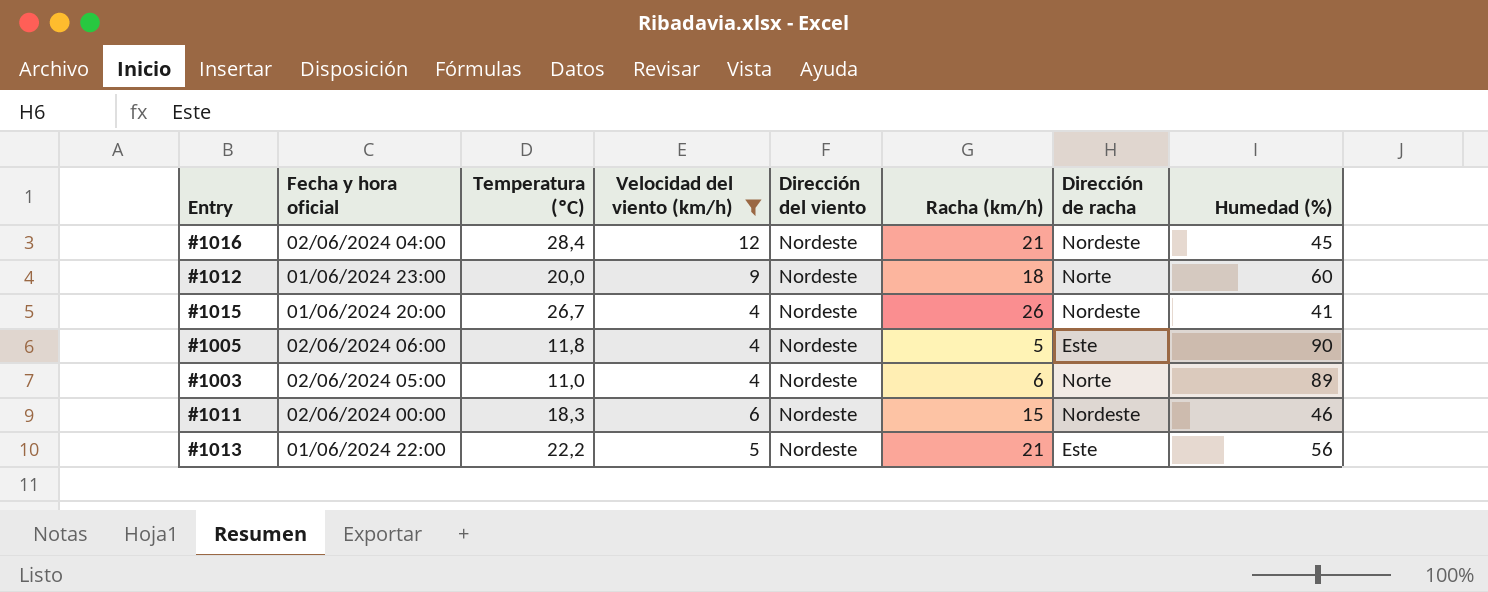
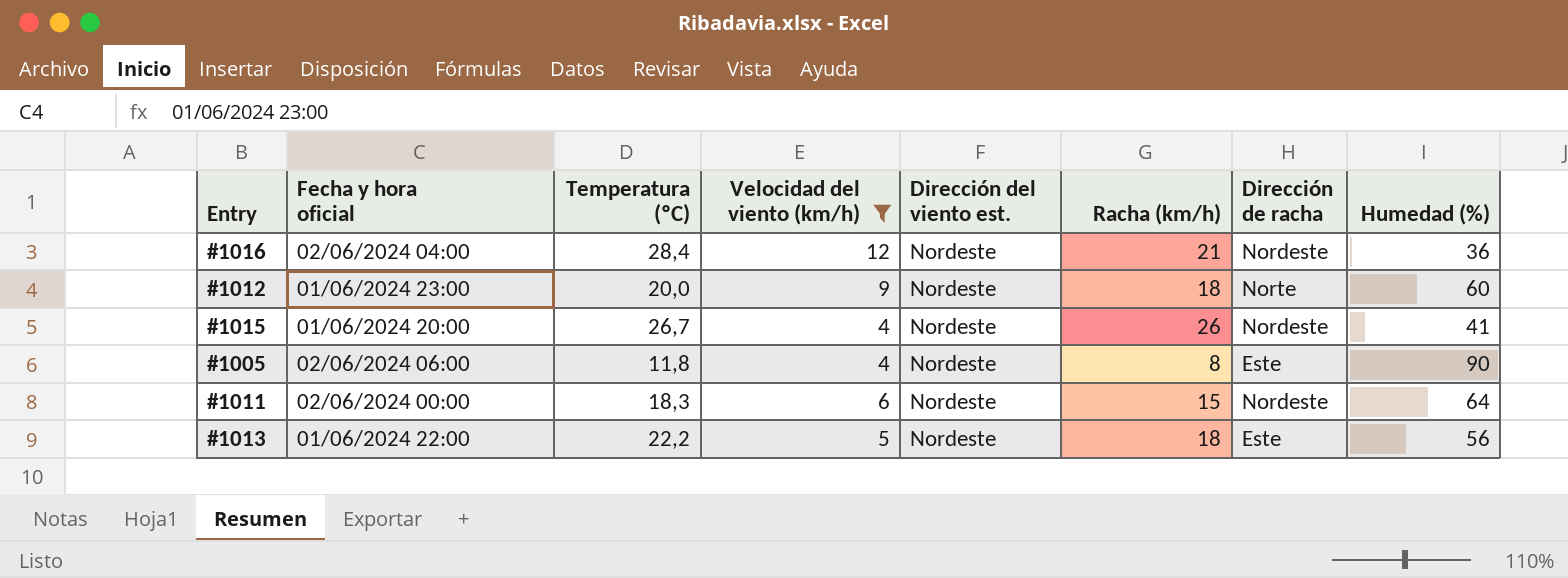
column name: Dirección del viento -> Dirección del viento est.
row #1003: 02/06/2024 05:00 | 11,0 | 4 | Nordeste | 6 | Norte | 89 -> none
#1016 | Humedad (%): 45 -> 36
#1005 | Racha (km/h): 5 -> 8
#1011 | Humedad (%): 46 -> 64
#1013 | Racha (km/h): 21 -> 18

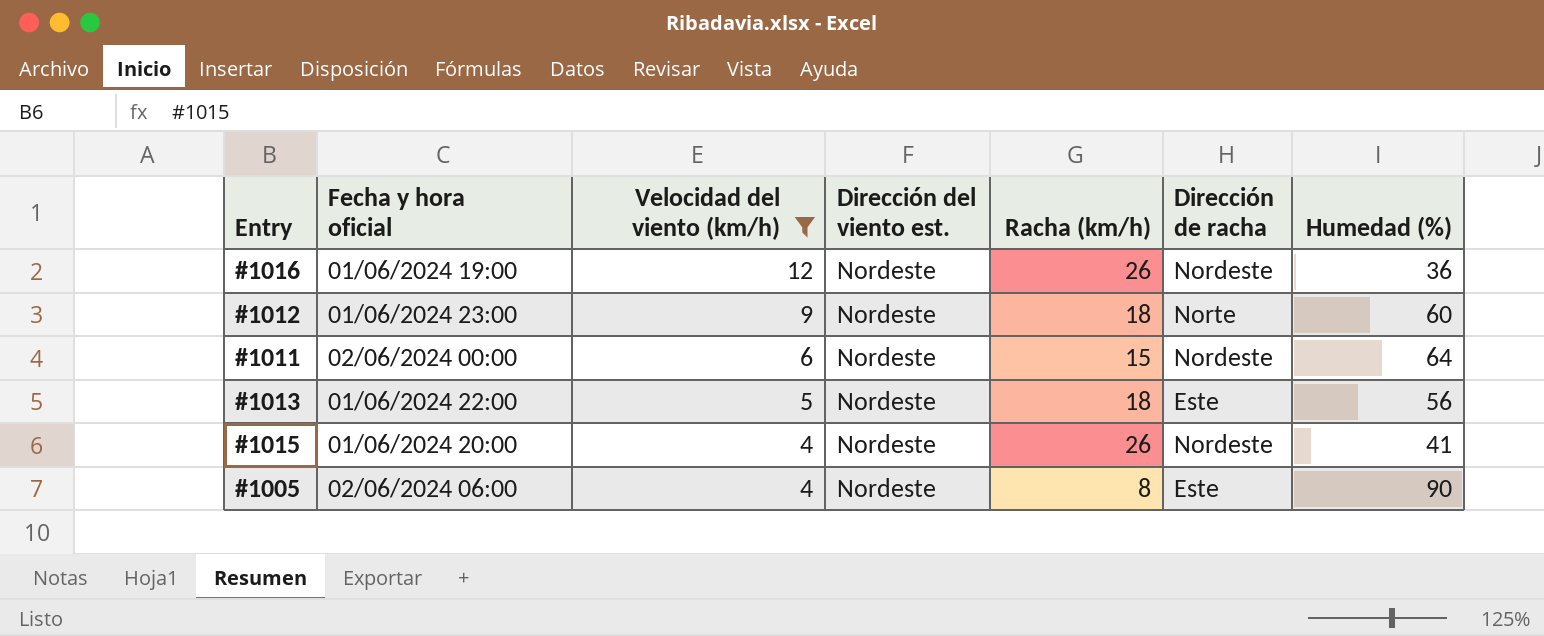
row order: none -> Velocidad del viento (km/h) descending
column Temperatura (ºC) | position: 3 -> none
#1016 | Fecha y hora oficial: 02/06/2024 04:00 -> 01/06/2024 19:00
#1016 | Racha (km/h): 21 -> 26

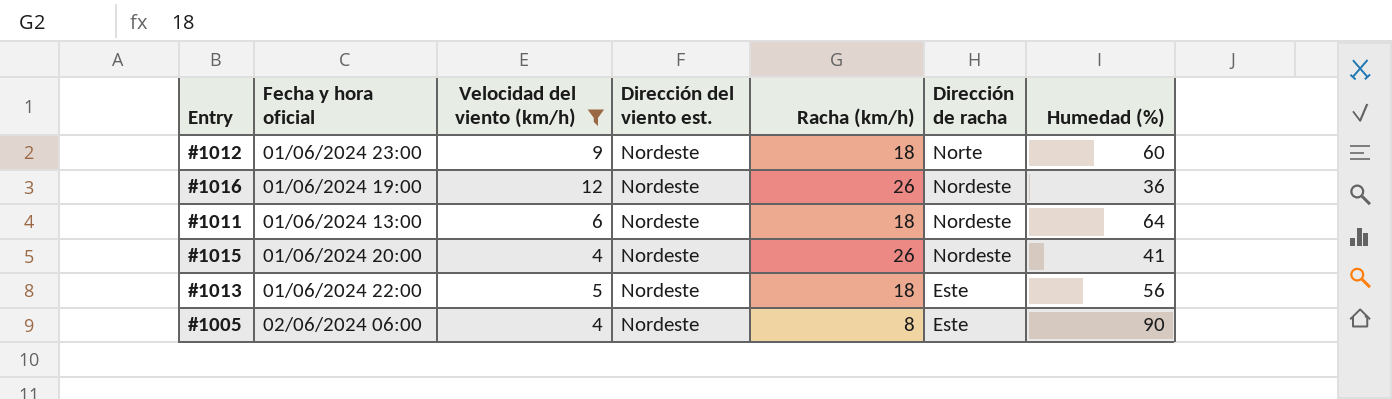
row order: Velocidad del viento (km/h) descending -> Dirección de racha descending
#1011 | Fecha y hora oficial: 02/06/2024 00:00 -> 01/06/2024 13:00
#1011 | Racha (km/h): 15 -> 18

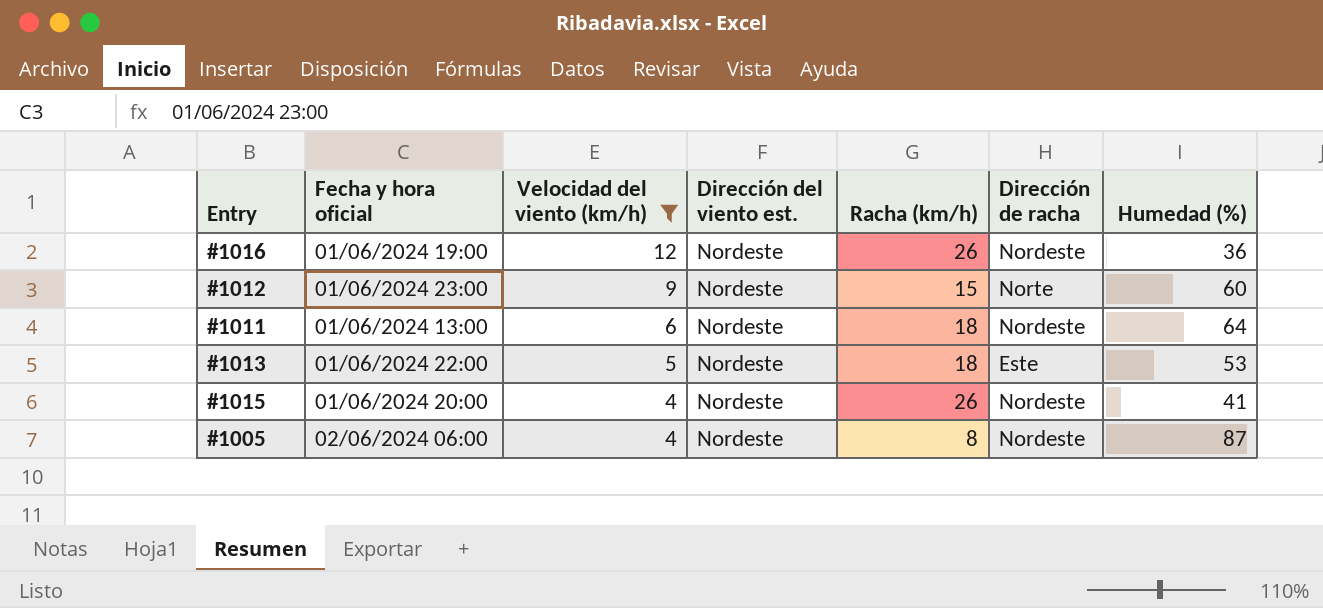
row order: Dirección de racha descending -> Velocidad del viento (km/h) descending
#1012 | Racha (km/h): 18 -> 15
#1013 | Humedad (%): 56 -> 53
#1005 | Dirección de racha: Este -> Nordeste
#1005 | Humedad (%): 90 -> 87

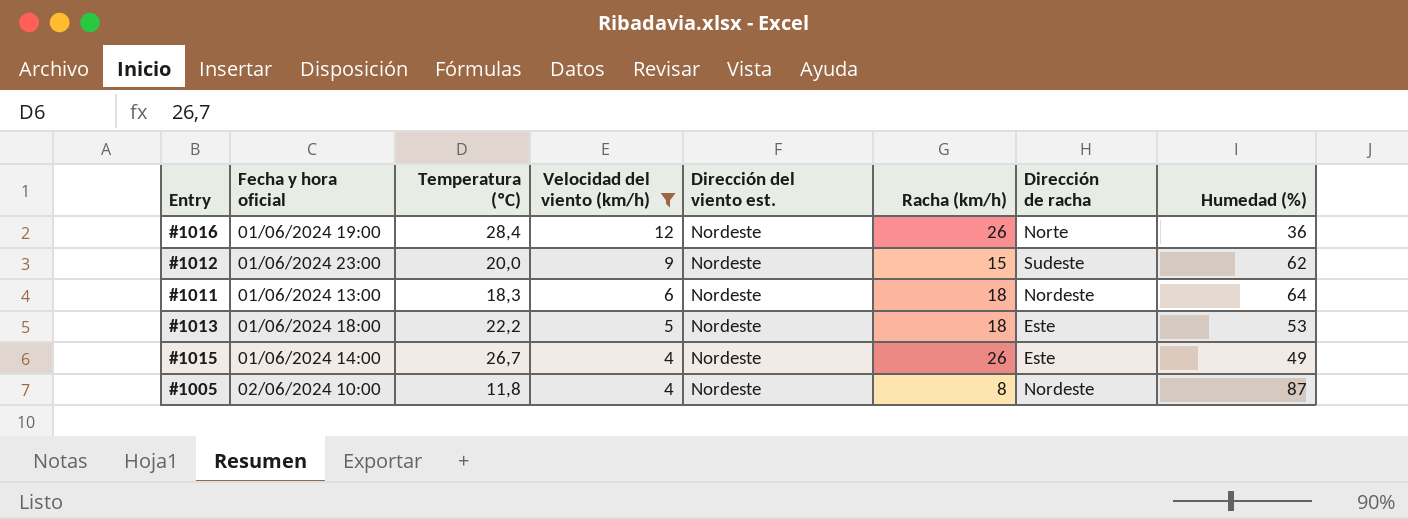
column Temperatura (ºC) | position: none -> 3
#1016 | Dirección de racha: Nordeste -> Norte
#1012 | Dirección de racha: Norte -> Sudeste
#1012 | Humedad (%): 60 -> 62
#1013 | Fecha y hora oficial: 01/06/2024 22:00 -> 01/06/2024 18:00
#1015 | Fecha y hora oficial: 01/06/2024 20:00 -> 01/06/2024 14:00
#1015 | Dirección de racha: Nordeste -> Este
#1015 | Humedad (%): 41 -> 49
#1005 | Fecha y hora oficial: 02/06/2024 06:00 -> 02/06/2024 10:00

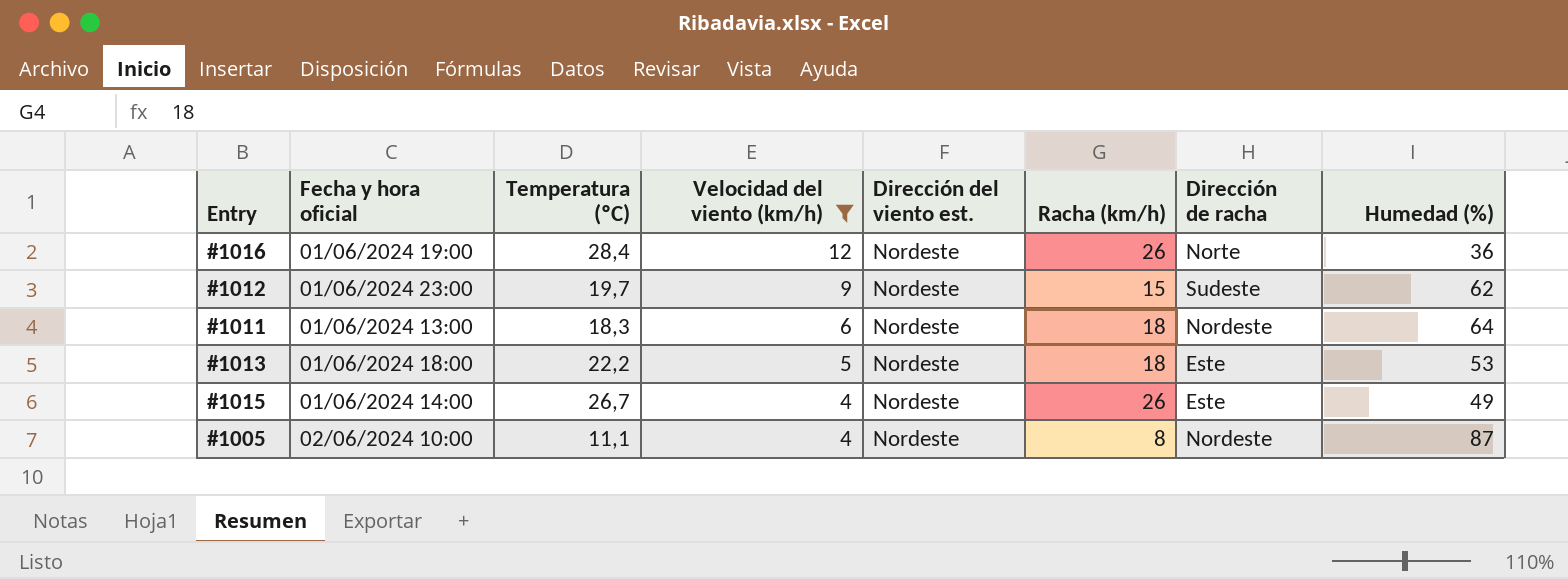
#1012 | Temperatura (ºC): 20,0 -> 19,7
#1005 | Temperatura (ºC): 11,8 -> 11,1

